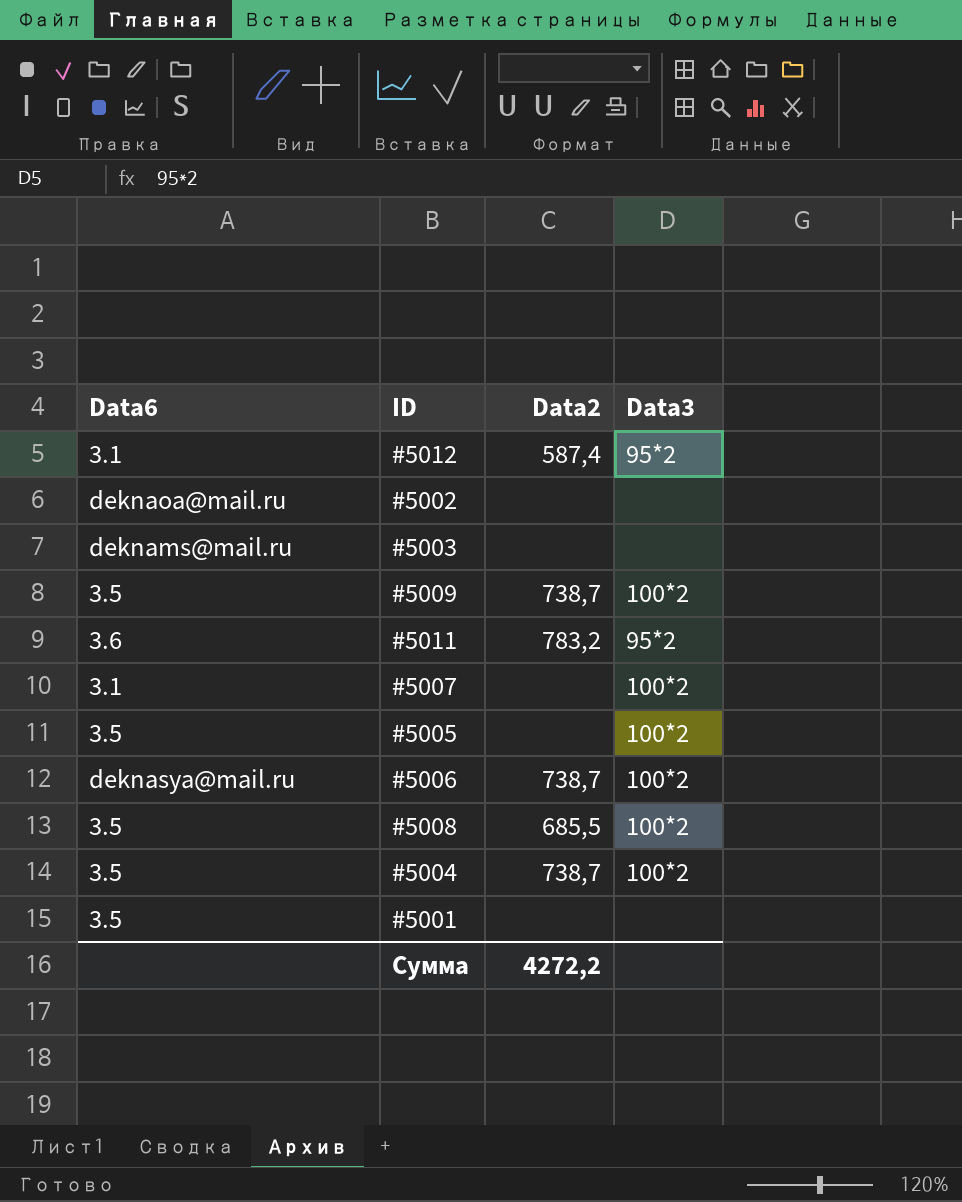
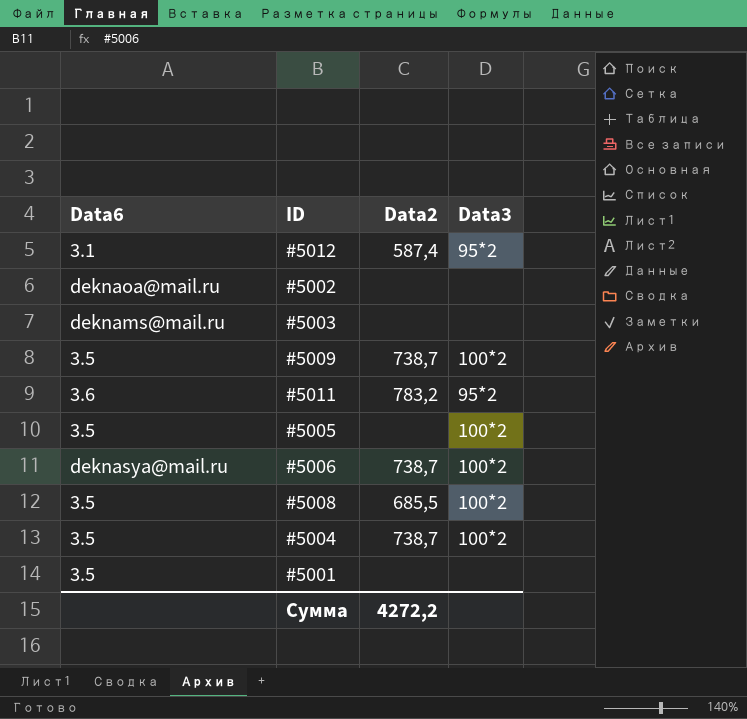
row #5007: 3.1 | none | 100*2 -> none

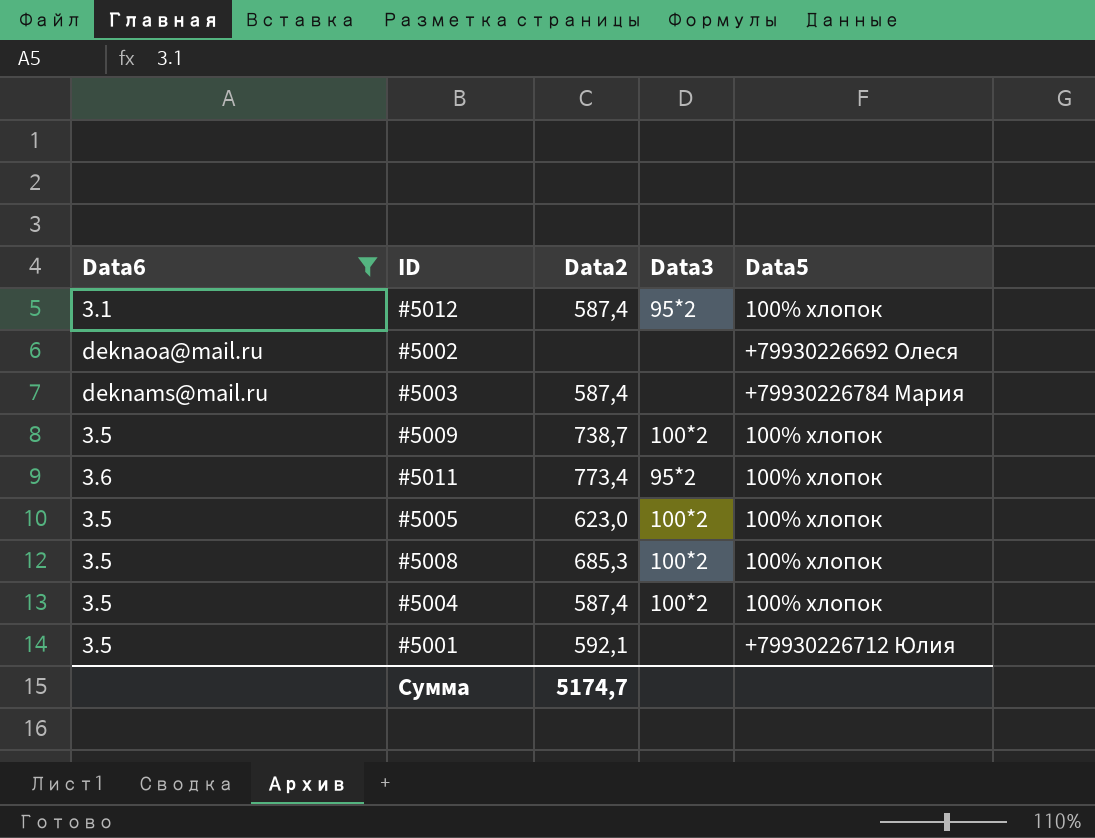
filter: none -> Data6 != deknasya@mail.ru
column Data5 | position: none -> 5
#5003 | Data2: none -> 587,4
#5011 | Data2: 783,2 -> 773,4
#5005 | Data2: none -> 623,0
#5008 | Data2: 685,5 -> 685,3
#5004 | Data2: 738,7 -> 587,4
#5001 | Data2: none -> 592,1
Сумма | Data2: 4272,2 -> 5174,7

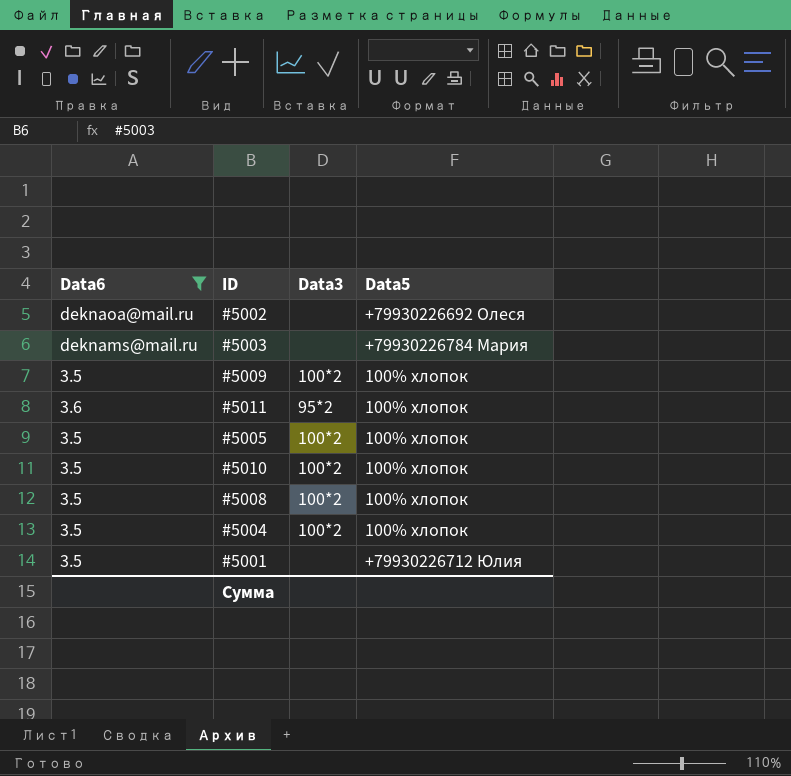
column Data2 | position: 3 -> none
row #5012: 3.1 | 587,4 | 95*2 | 100% хлопок -> none
row #5010: none -> 3.5 | 100*2 | 100% хлопок

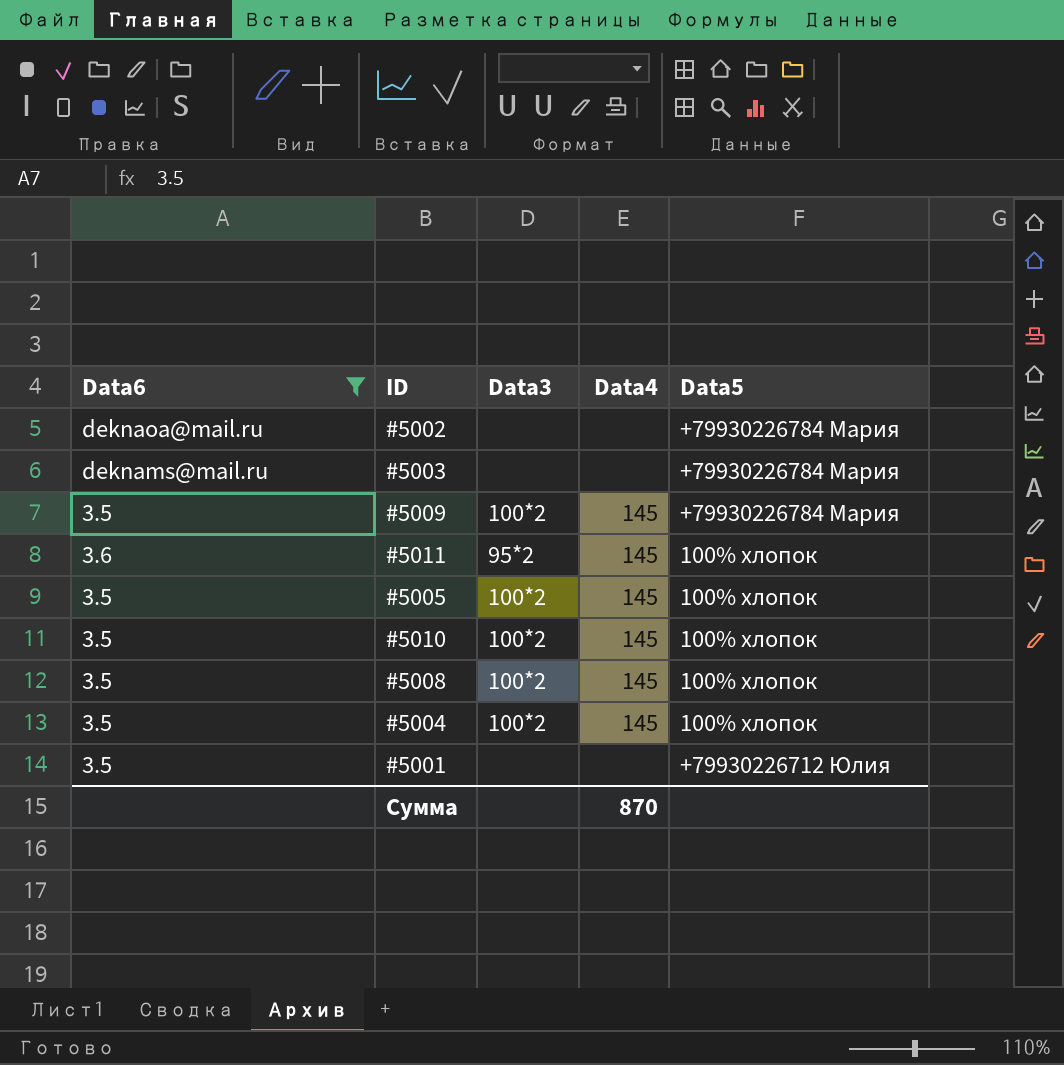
column Data4 | position: none -> 4
#5002 | Data5: +79930226692 Олеся -> +79930226784 Мария
#5009 | Data5: 100% хлопок -> +79930226784 Мария

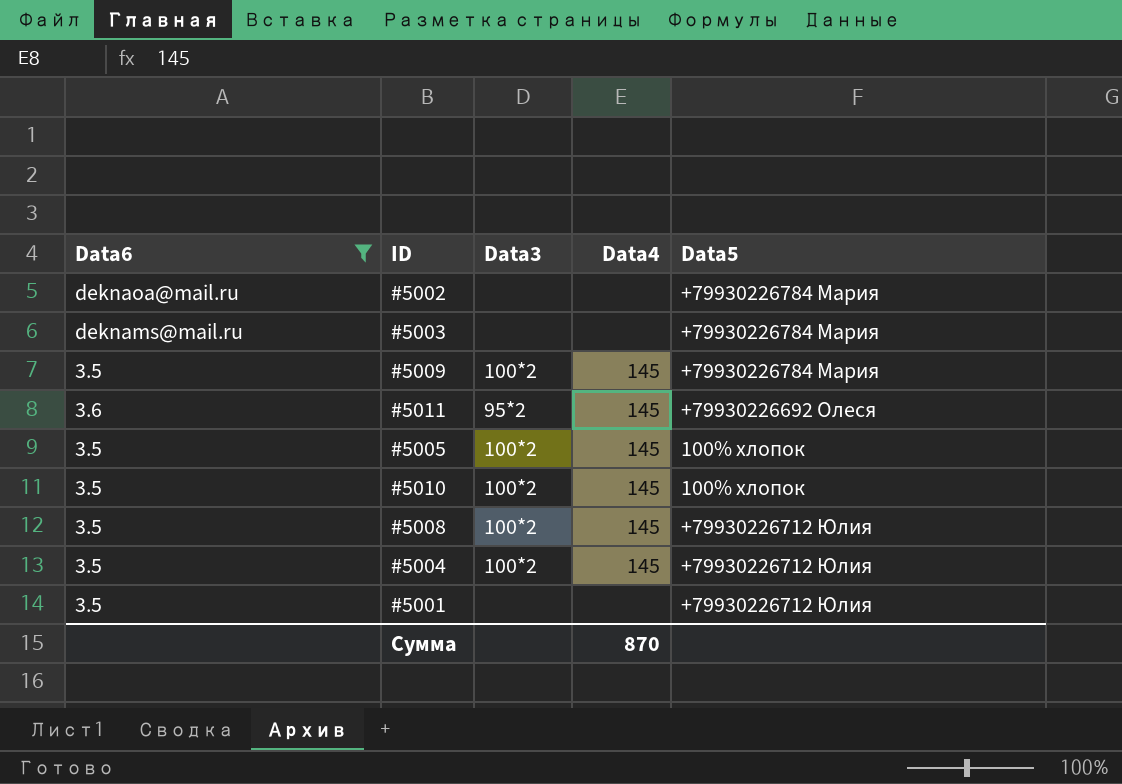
#5011 | Data5: 100% хлопок -> +79930226692 Олеся
#5008 | Data5: 100% хлопок -> +79930226712 Юлия
#5004 | Data5: 100% хлопок -> +79930226712 Юлия

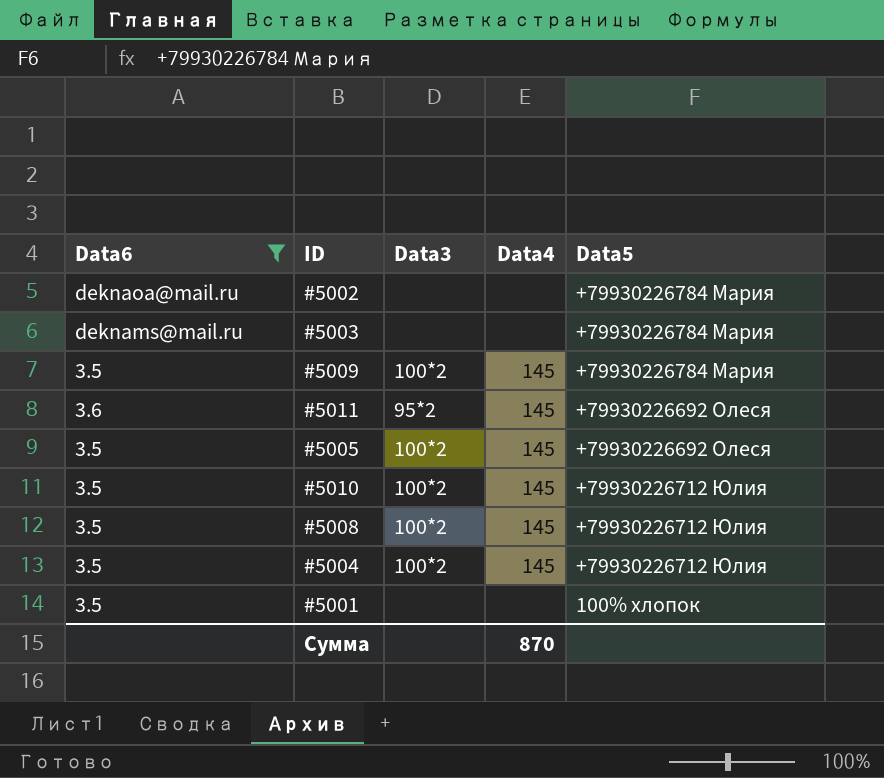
#5005 | Data5: 100% хлопок -> +79930226692 Олеся
#5010 | Data5: 100% хлопок -> +79930226712 Юлия
#5001 | Data5: +79930226712 Юлия -> 100% хлопок

